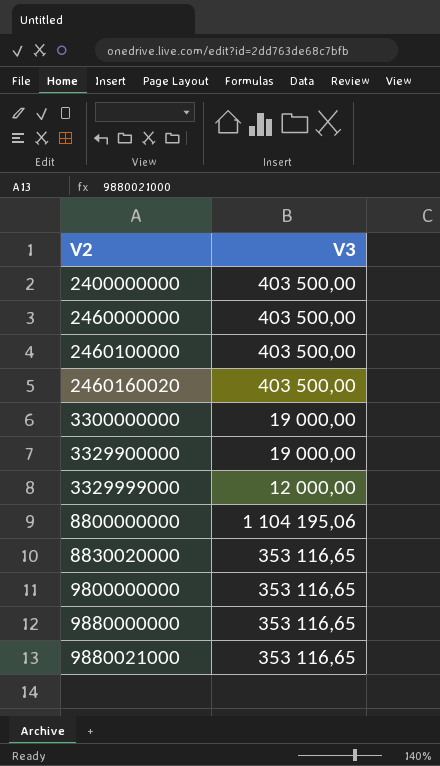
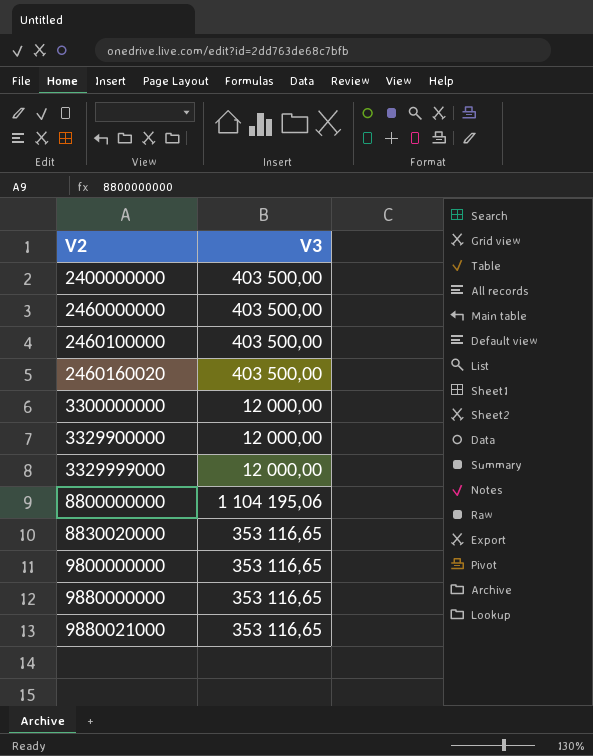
3300000000 | V3: 19 000,00 -> 12 000,00
3329900000 | V3: 19 000,00 -> 12 000,00

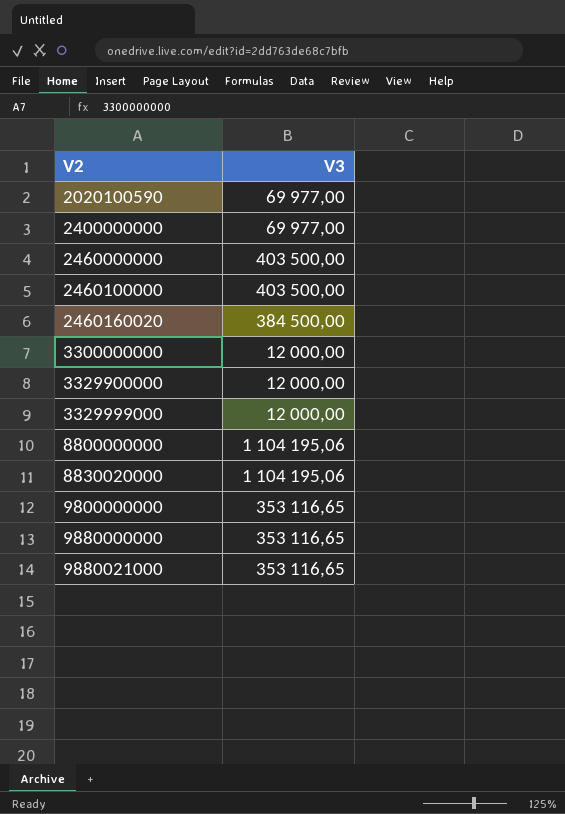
row 2020100590: none -> 69 977,00
2400000000 | V3: 403 500,00 -> 69 977,00
2460160020 | V3: 403 500,00 -> 384 500,00
8830020000 | V3: 353 116,65 -> 1 104 195,06

